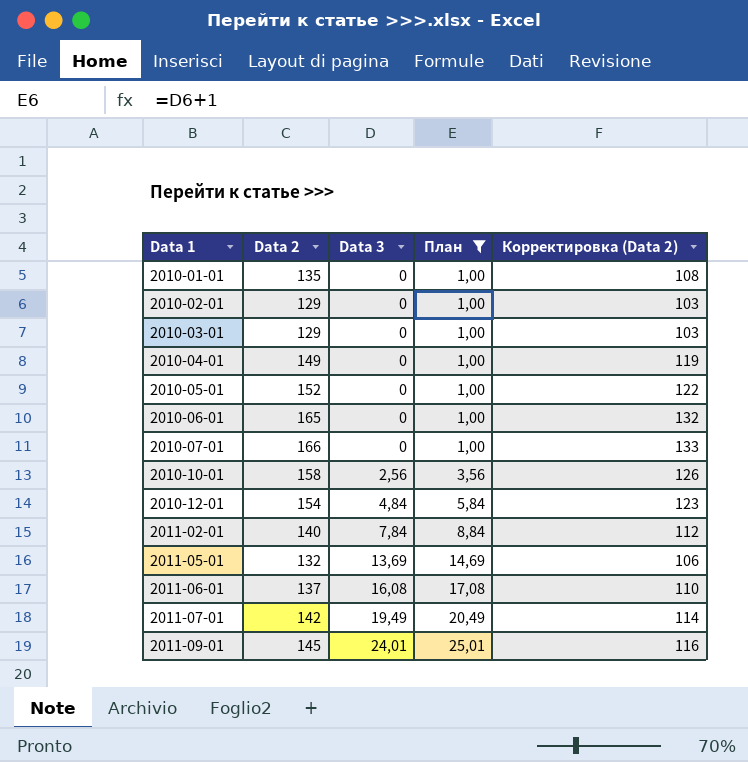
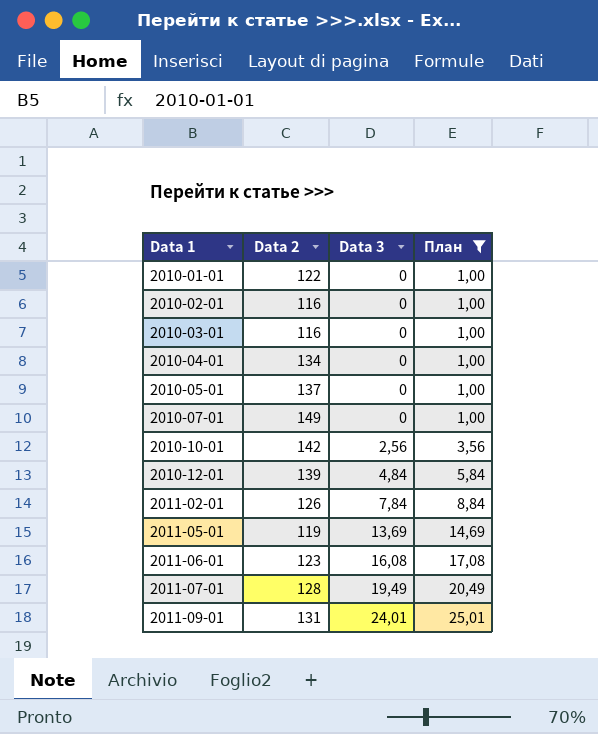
column Корректировка (Data 2) | formula: [Data 2] * 0,8 -> none
row 2010-06-01: 165 | 0 | 1,00 | 132 -> none
2010-01-01 | Data 2: 135 -> 122
2010-02-01 | Data 2: 129 -> 116
2010-03-01 | Data 2: 129 -> 116
2010-04-01 | Data 2: 149 -> 134
2010-05-01 | Data 2: 152 -> 137
2010-07-01 | Data 2: 166 -> 149
2010-10-01 | Data 2: 158 -> 142
2010-12-01 | Data 2: 154 -> 139
2011-02-01 | Data 2: 140 -> 126
2011-05-01 | Data 2: 132 -> 119
2011-06-01 | Data 2: 137 -> 123
2011-07-01 | Data 2: 142 -> 128
2011-09-01 | Data 2: 145 -> 131

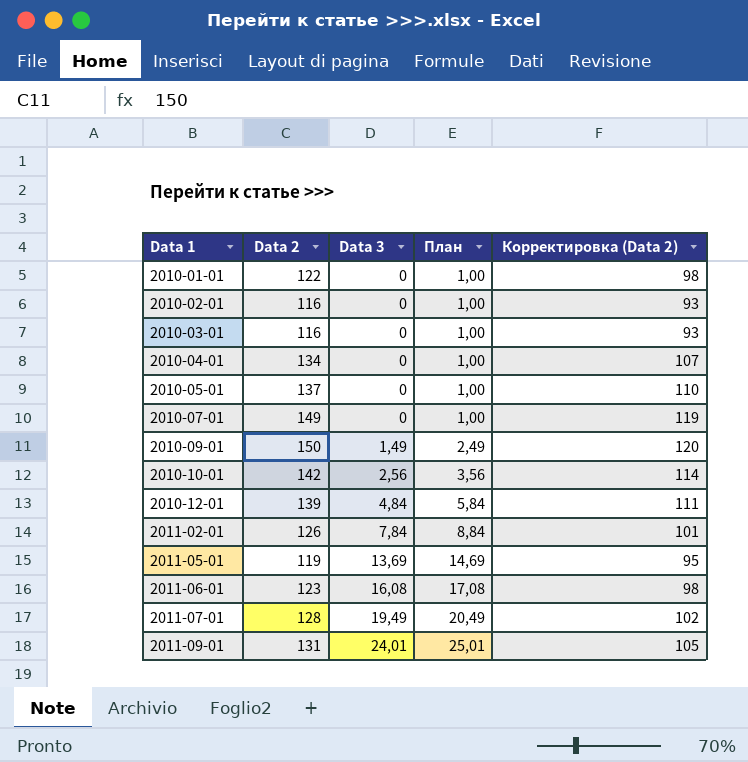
filter: План != 2,49 -> none
column Корректировка (Data 2) | formula: none -> [Data 2] * 0,8

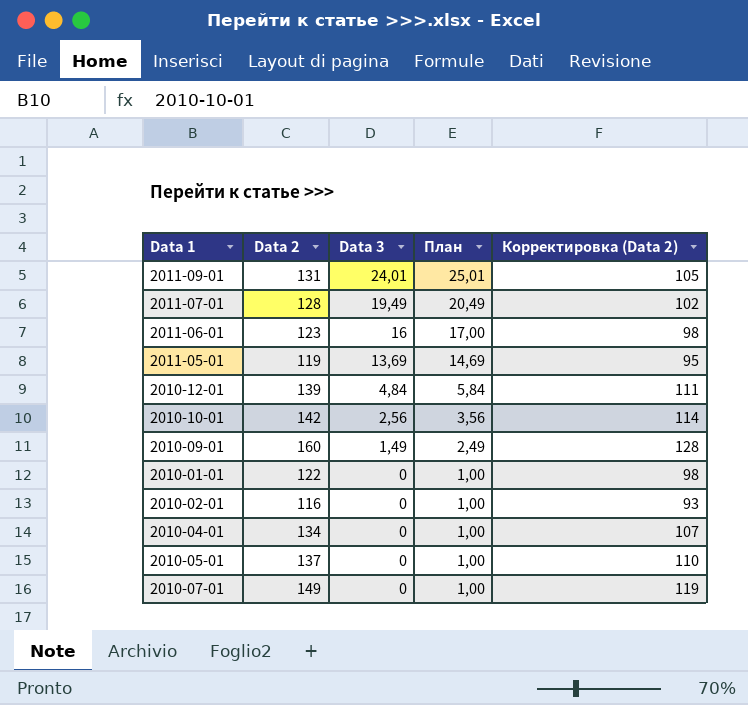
row order: Data 1 ascending -> Data 3 descending
row 2010-03-01: 116 | 0 | 1,00 | 93 -> none
row 2011-02-01: 126 | 7,84 | 8,84 | 101 -> none
2011-06-01 | Data 3: 16,08 -> 16
2011-06-01 | План: 17,08 -> 17,00
2010-09-01 | Data 2: 150 -> 160
2010-09-01 | Корректировка (Data 2): 120 -> 128

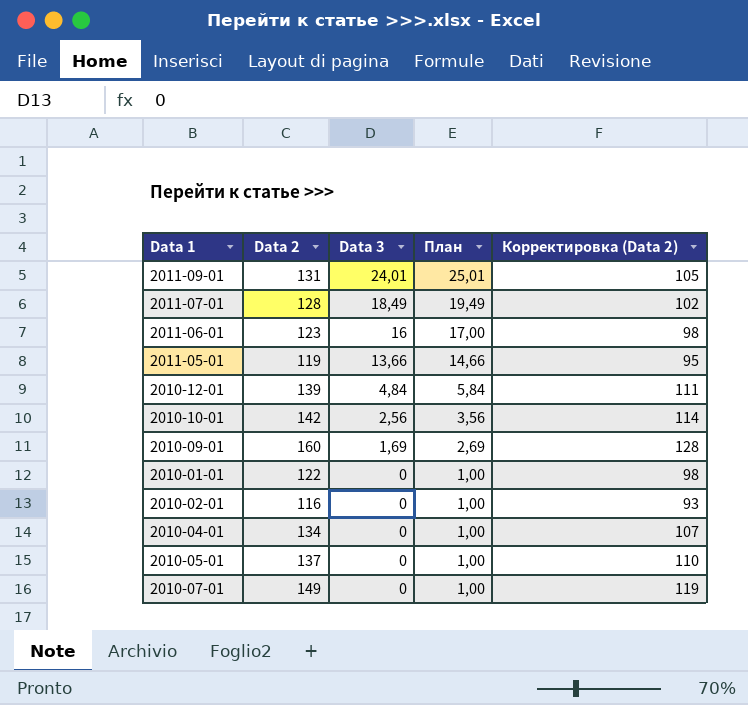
2011-07-01 | Data 3: 19,49 -> 18,49
2011-07-01 | План: 20,49 -> 19,49
2011-05-01 | Data 3: 13,69 -> 13,66
2011-05-01 | План: 14,69 -> 14,66
2010-09-01 | Data 3: 1,49 -> 1,69
2010-09-01 | План: 2,49 -> 2,69

